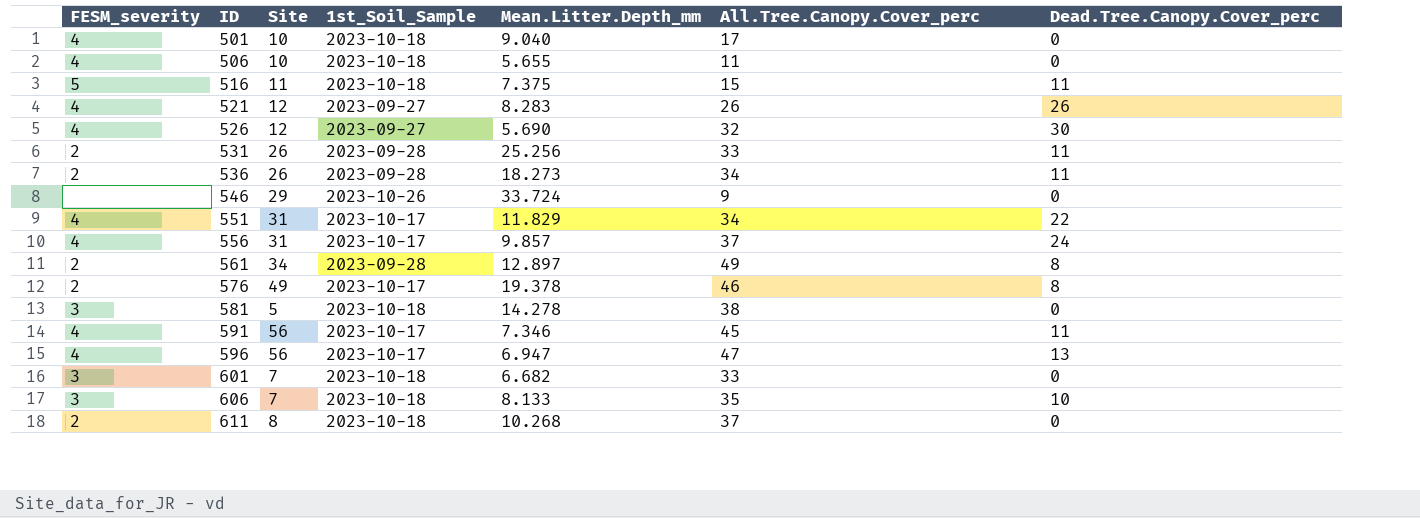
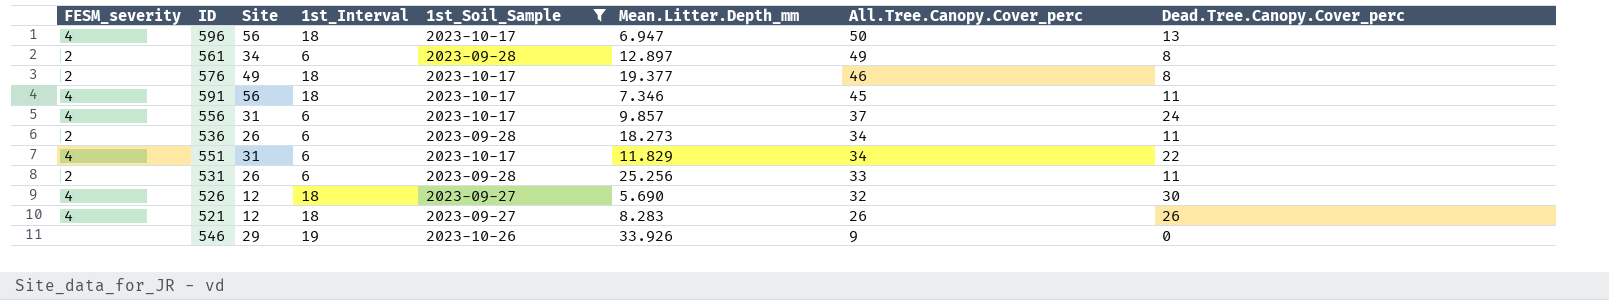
filter: none -> 1st_Soil_Sample != 2023-10-18
row order: ID ascending -> All.Tree.Canopy.Cover_perc descending
column 1st_Interval | position: none -> 4
596 | All.Tree.Canopy.Cover_perc: 47 -> 50
576 | Mean.Litter.Depth_mm: 19.378 -> 19.377
546 | Mean.Litter.Depth_mm: 33.724 -> 33.926

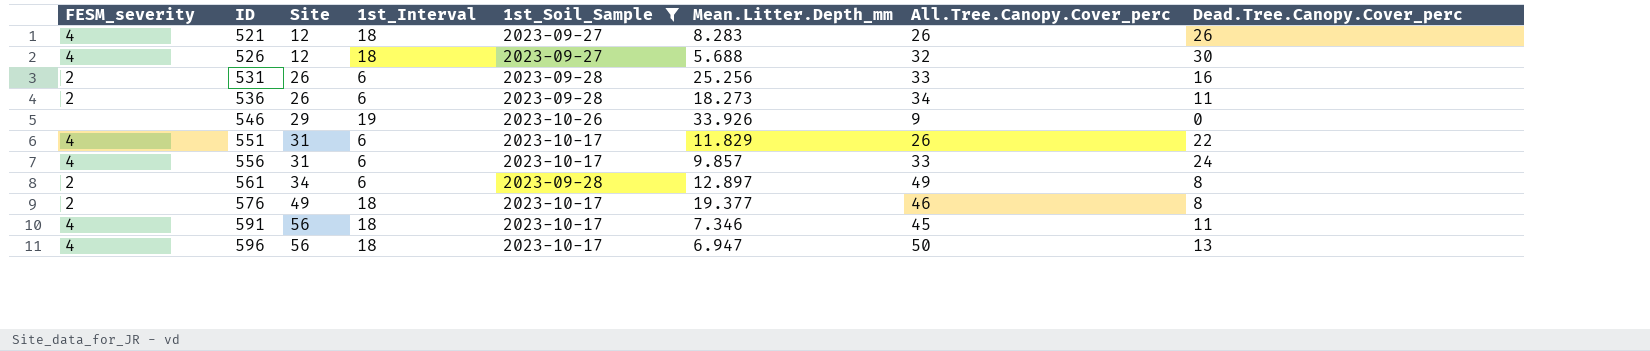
row order: All.Tree.Canopy.Cover_perc descending -> ID ascending
526 | Mean.Litter.Depth_mm: 5.690 -> 5.688
531 | Dead.Tree.Canopy.Cover_perc: 11 -> 16
551 | All.Tree.Canopy.Cover_perc: 34 -> 26
556 | All.Tree.Canopy.Cover_perc: 37 -> 33

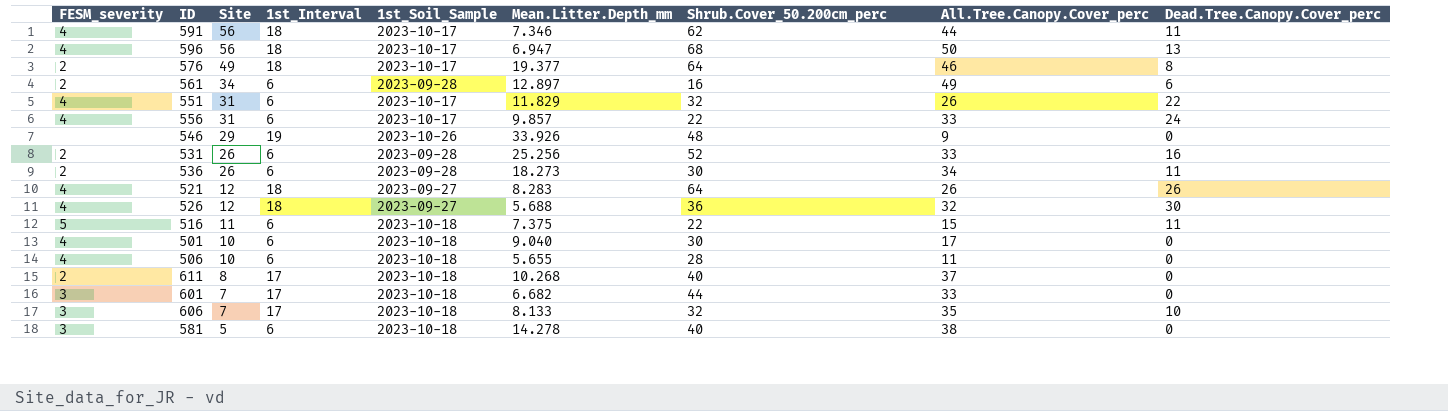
filter: 1st_Soil_Sample != 2023-10-18 -> none
row order: ID ascending -> Site descending
column Shrub.Cover_50.200cm_perc | position: none -> 7
591 | All.Tree.Canopy.Cover_perc: 45 -> 44
561 | Dead.Tree.Canopy.Cover_perc: 8 -> 6

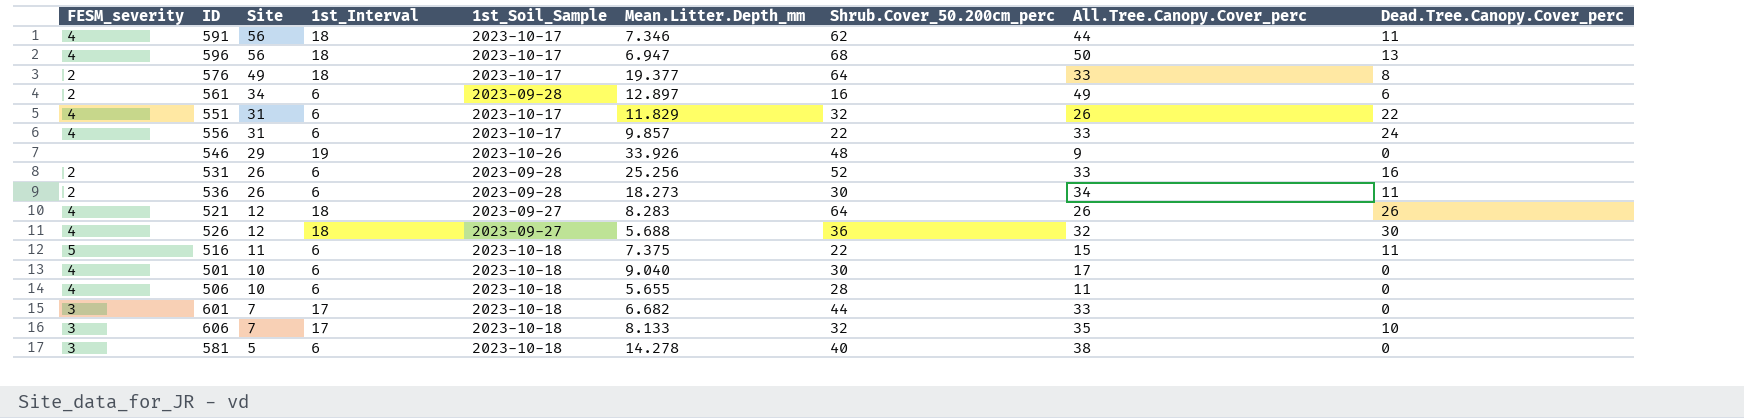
row 611: 2 | 8 | 17 | 2023-10-18 | 10.268 | 40 | 37 | 0 -> none
576 | All.Tree.Canopy.Cover_perc: 46 -> 33

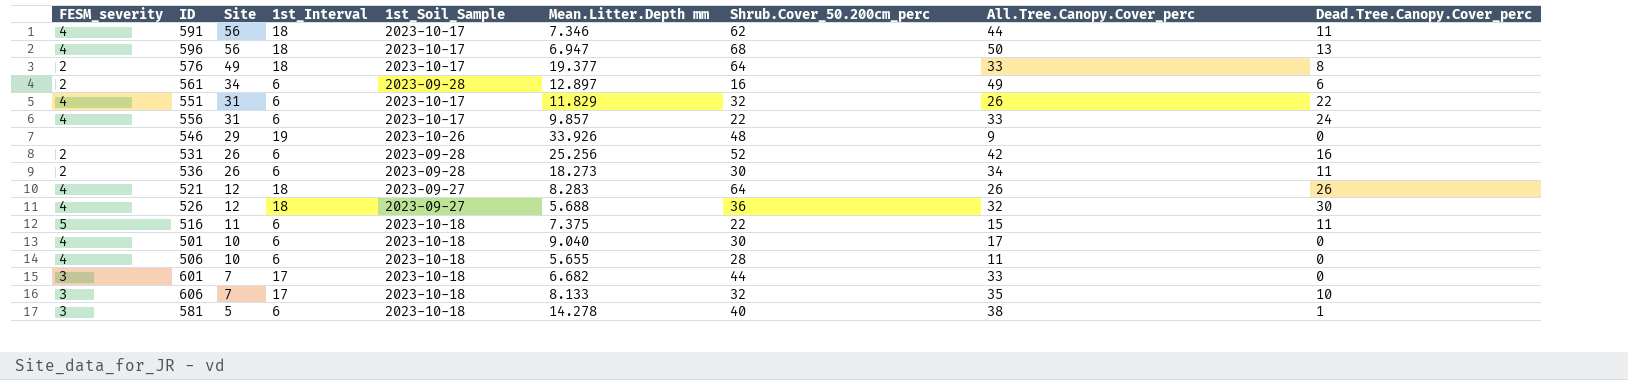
column name: Mean.Litter.Depth_mm -> Mean.Litter.Depth mm
531 | All.Tree.Canopy.Cover_perc: 33 -> 42
581 | Dead.Tree.Canopy.Cover_perc: 0 -> 1

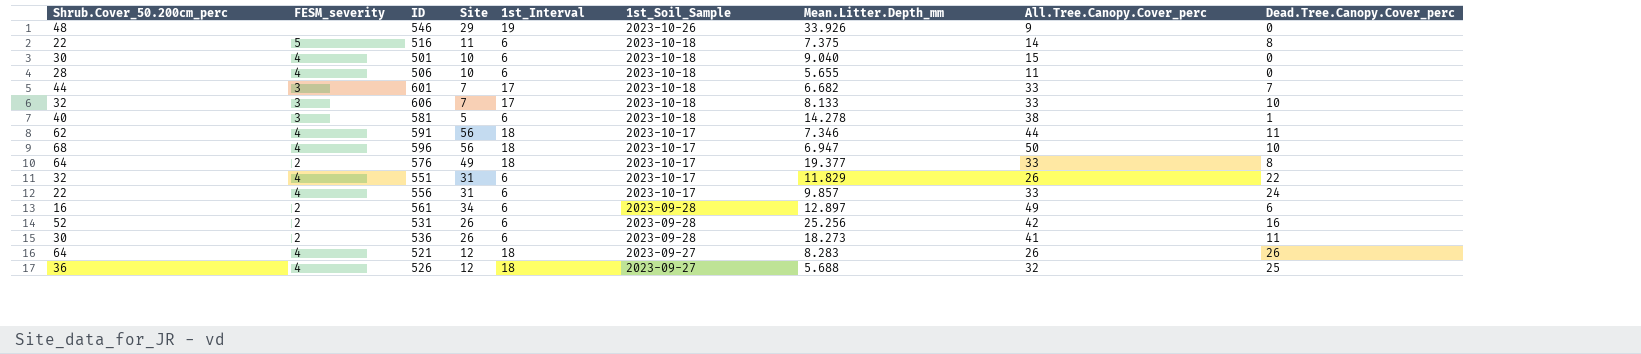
row order: Site descending -> 1st_Soil_Sample descending
column Shrub.Cover_50.200cm_perc | position: 7 -> 1
column name: Mean.Litter.Depth mm -> Mean.Litter.Depth_mm
516 | All.Tree.Canopy.Cover_perc: 15 -> 14
516 | Dead.Tree.Canopy.Cover_perc: 11 -> 8
501 | All.Tree.Canopy.Cover_perc: 17 -> 15
601 | Dead.Tree.Canopy.Cover_perc: 0 -> 7
606 | All.Tree.Canopy.Cover_perc: 35 -> 33
596 | Dead.Tree.Canopy.Cover_perc: 13 -> 10
536 | All.Tree.Canopy.Cover_perc: 34 -> 41
526 | Dead.Tree.Canopy.Cover_perc: 30 -> 25

